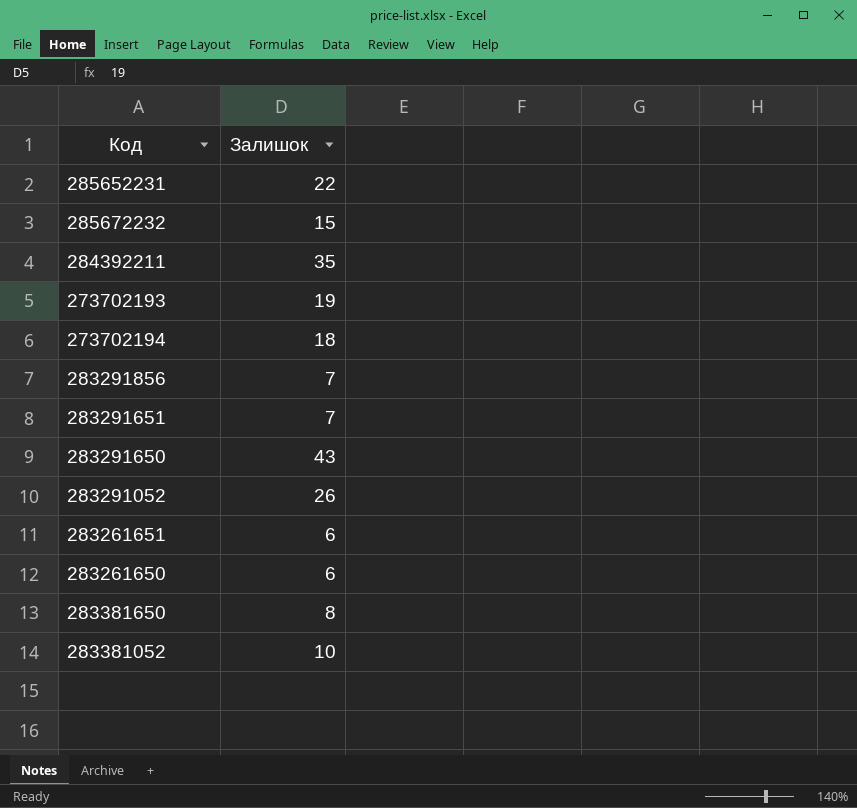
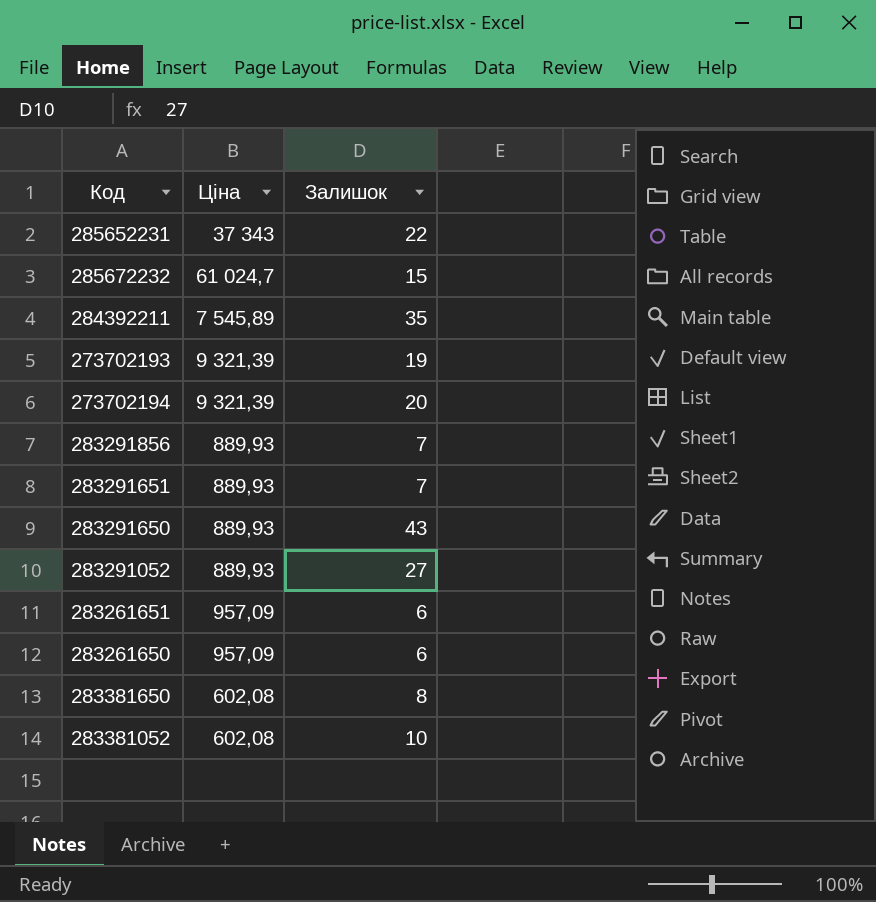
column Ціна | position: none -> 2
273702194 | Залишок: 18 -> 20
283291052 | Залишок: 26 -> 27

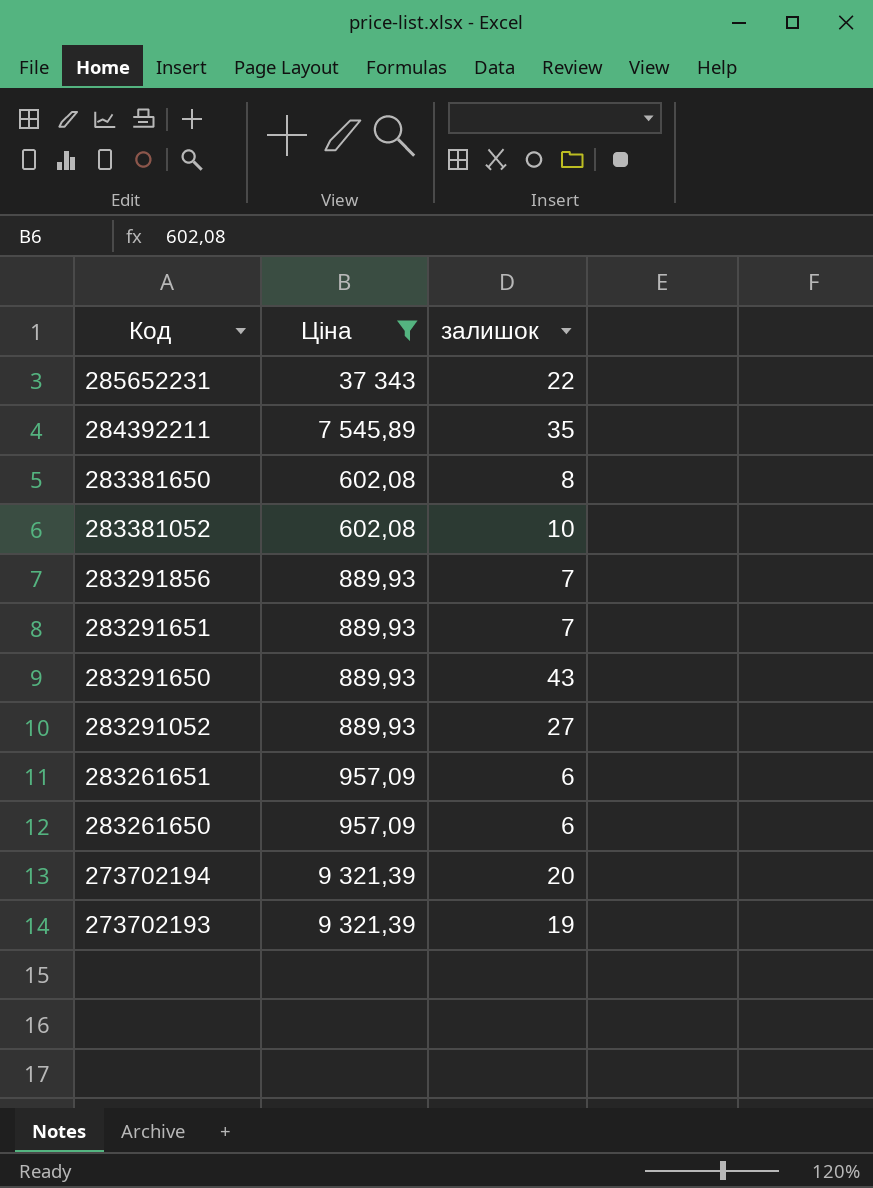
filter: none -> Ціна != 61 024,7
row order: none -> Код descending
column name: Залишок -> залишок

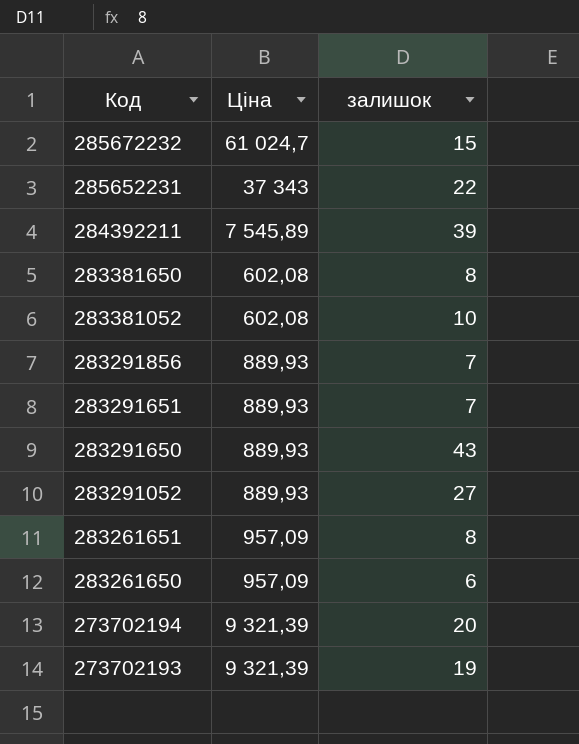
filter: Ціна != 61 024,7 -> none
284392211 | залишок: 35 -> 39
283261651 | залишок: 6 -> 8

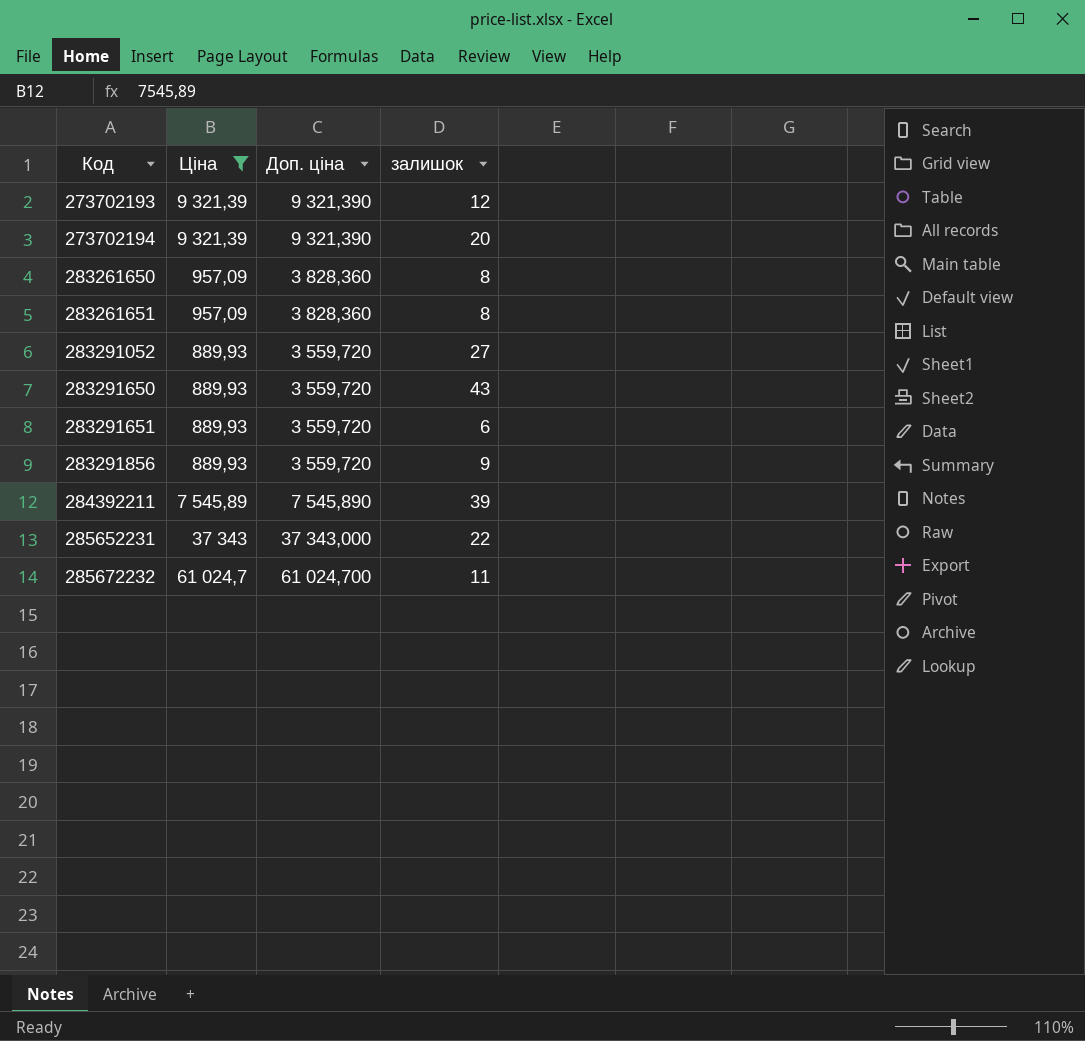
filter: none -> Ціна != 602,08
row order: Код descending -> Код ascending
column Доп. ціна | position: none -> 3
273702193 | залишок: 19 -> 12
283261650 | залишок: 6 -> 8
283291651 | залишок: 7 -> 6
283291856 | залишок: 7 -> 9
285672232 | залишок: 15 -> 11

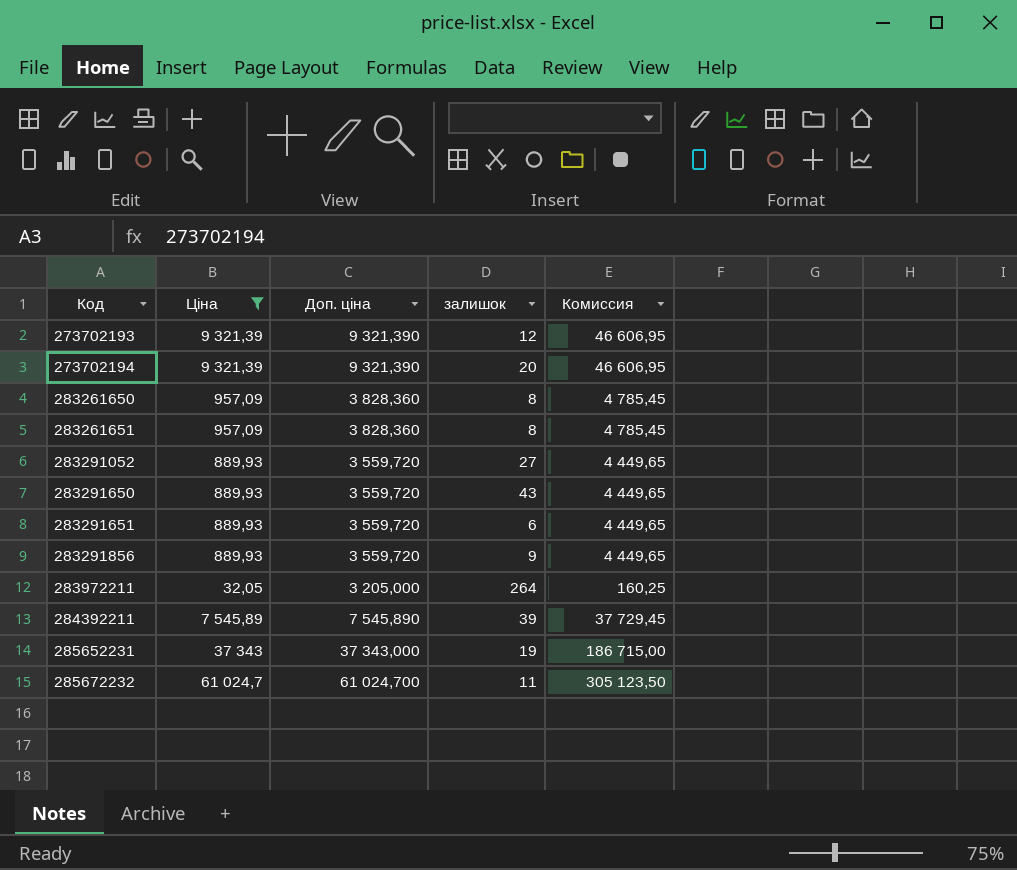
column Комиссия | formula: none -> [Ціна] * 5
row 283972211: none -> 32,05 | 3 205,000 | 264 | 160,25
285652231 | залишок: 22 -> 19

